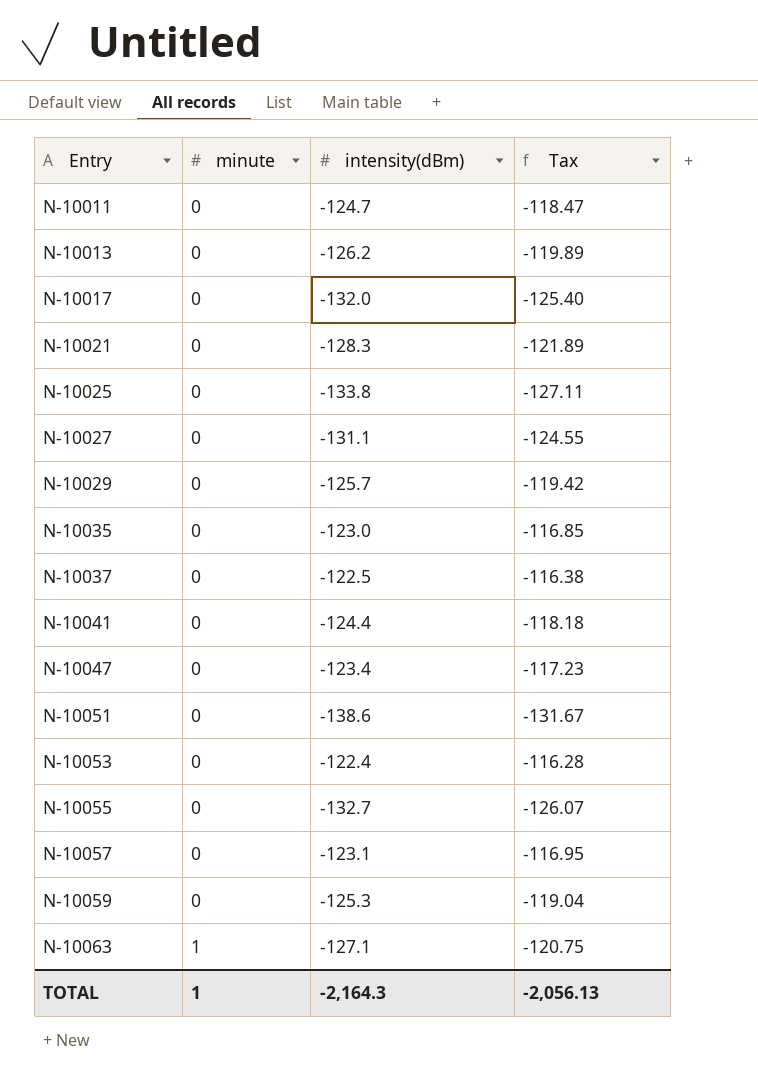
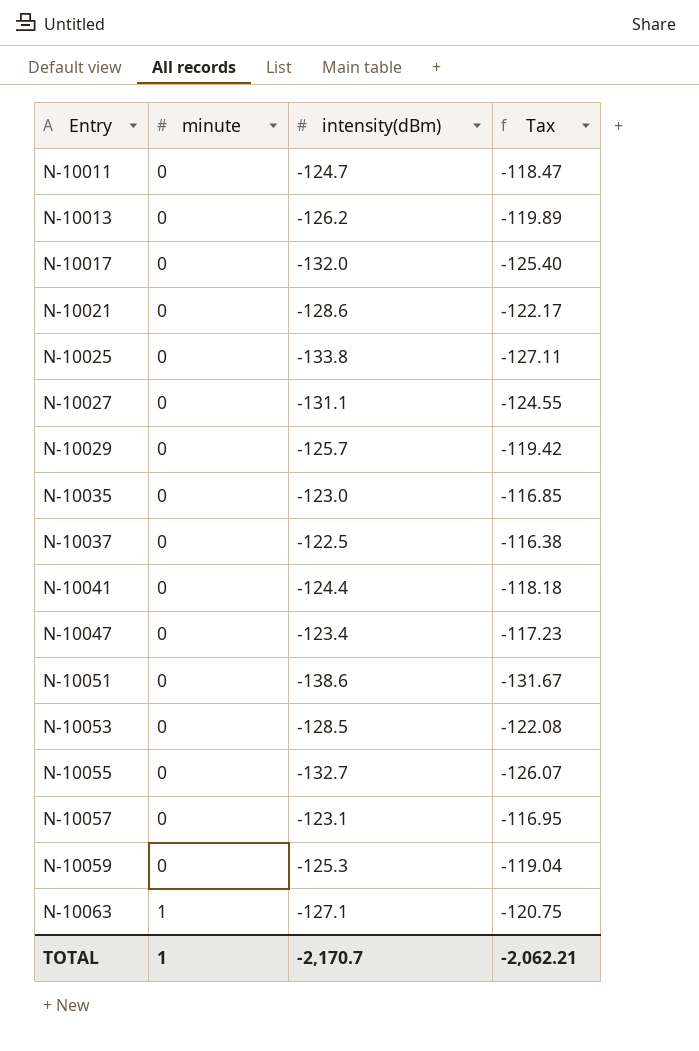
N-10021 | intensity(dBm): -128.3 -> -128.6
N-10021 | Tax: -121.89 -> -122.17
N-10053 | intensity(dBm): -122.4 -> -128.5
N-10053 | Tax: -116.28 -> -122.08
TOTAL | intensity(dBm): -2,164.3 -> -2,170.7
TOTAL | Tax: -2,056.13 -> -2,062.21

